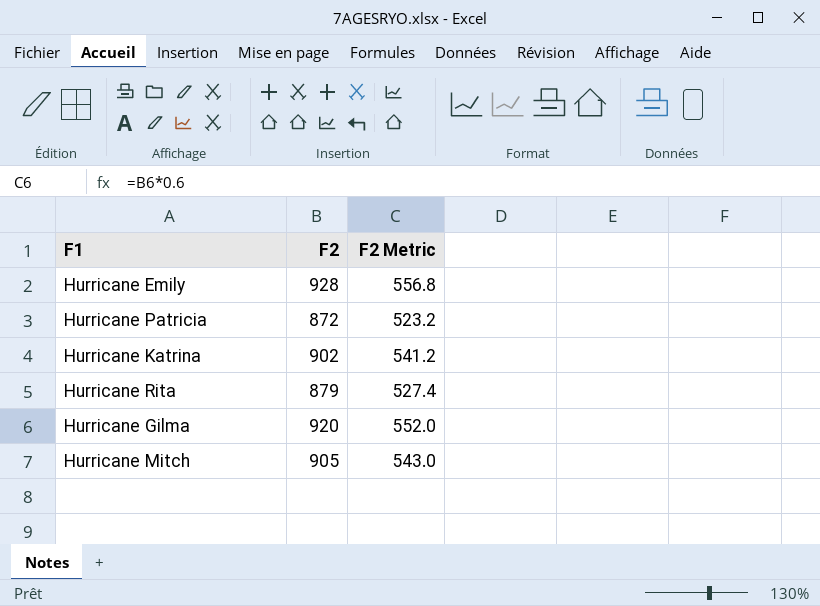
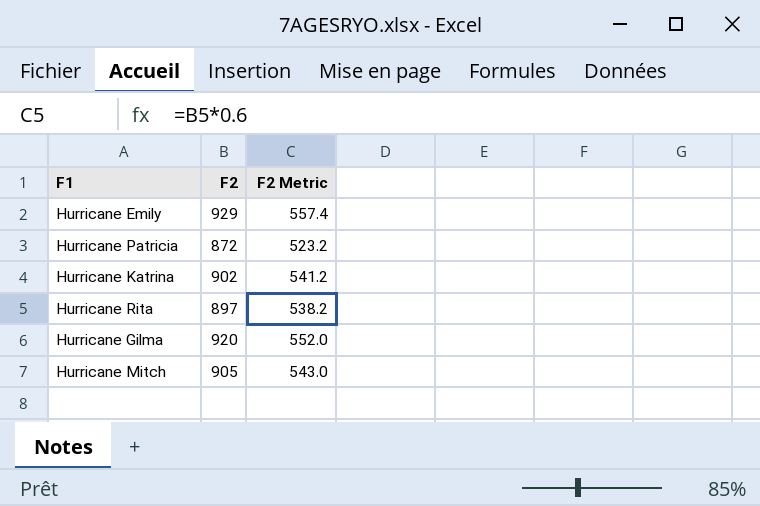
Hurricane Emily | F2: 928 -> 929
Hurricane Emily | F2 Metric: 556.8 -> 557.4
Hurricane Rita | F2: 879 -> 897
Hurricane Rita | F2 Metric: 527.4 -> 538.2

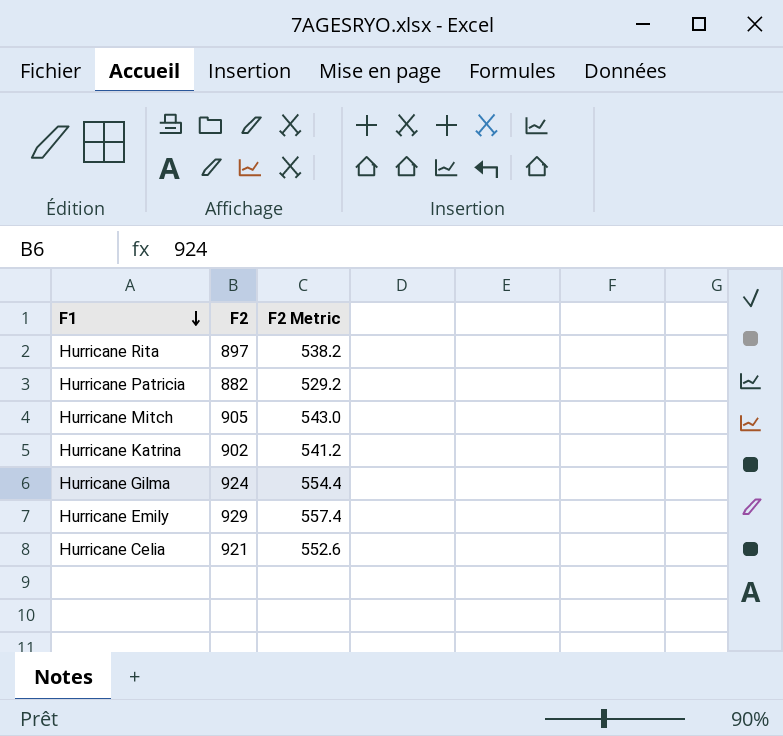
row order: none -> F1 descending
Hurricane Patricia | F2: 872 -> 882
Hurricane Patricia | F2 Metric: 523.2 -> 529.2
Hurricane Gilma | F2: 920 -> 924
Hurricane Gilma | F2 Metric: 552.0 -> 554.4
row Hurricane Celia: none -> 921 | 552.6

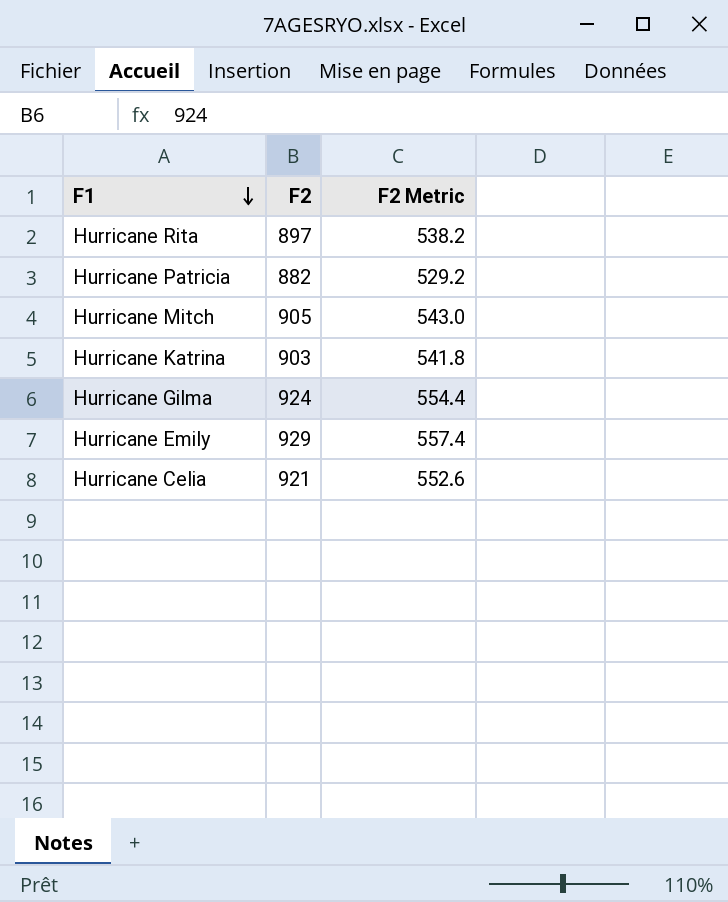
Hurricane Katrina | F2: 902 -> 903
Hurricane Katrina | F2 Metric: 541.2 -> 541.8

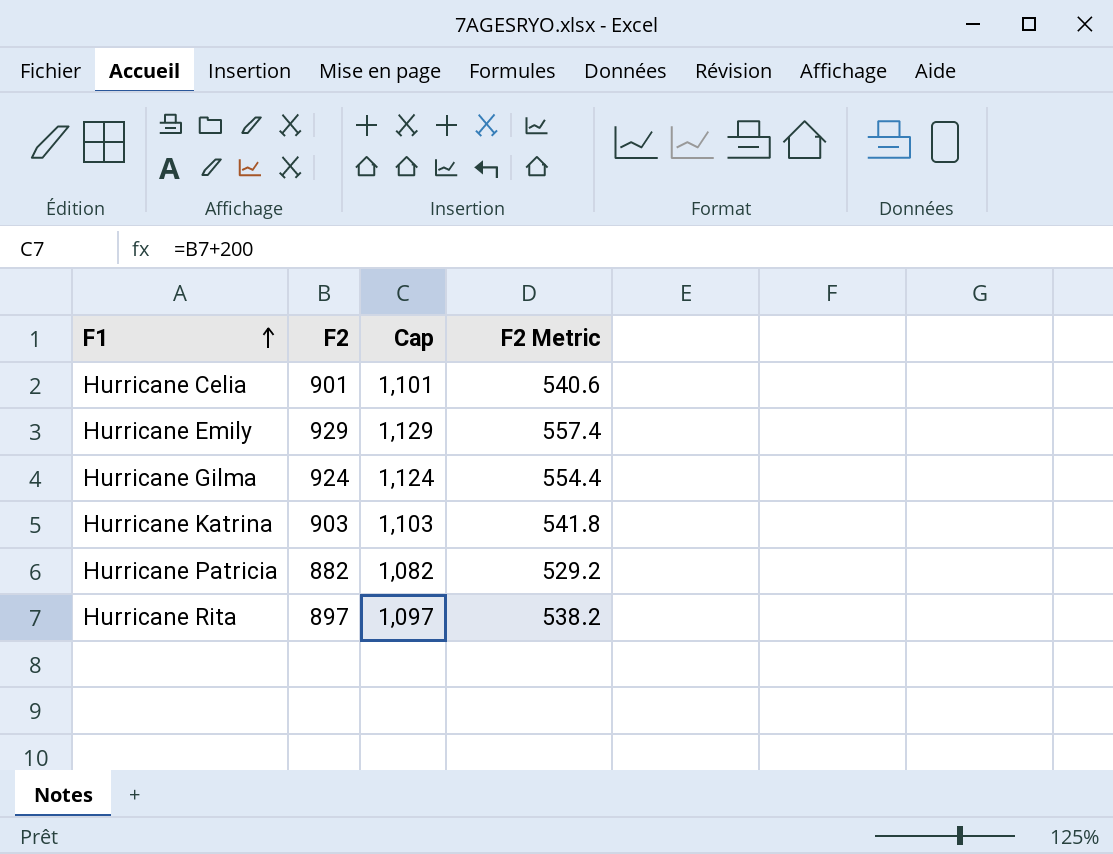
row order: F1 descending -> F1 ascending
column Cap | formula: none -> [F2] + 200
row Hurricane Mitch: 905 | 543.0 -> none
Hurricane Celia | F2: 921 -> 901
Hurricane Celia | F2 Metric: 552.6 -> 540.6

